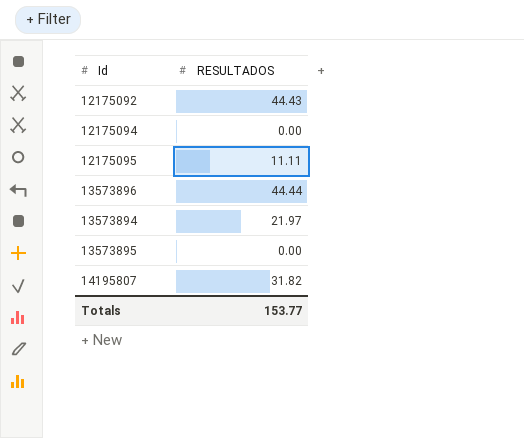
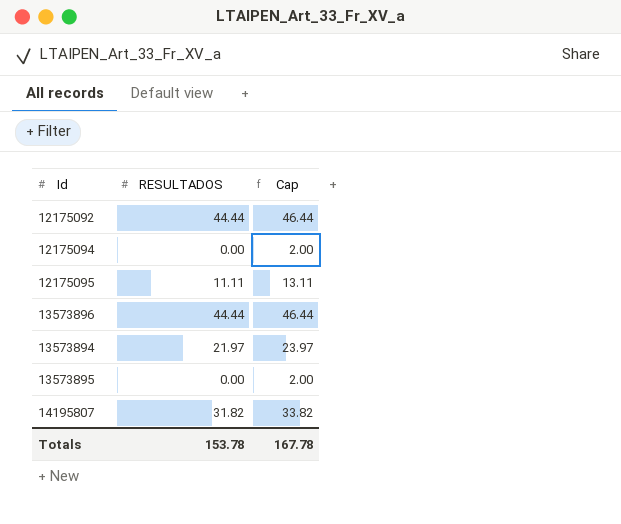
column Cap | formula: none -> [RESULTADOS] + 2
12175092 | RESULTADOS: 44.43 -> 44.44
Totals | RESULTADOS: 153.77 -> 153.78

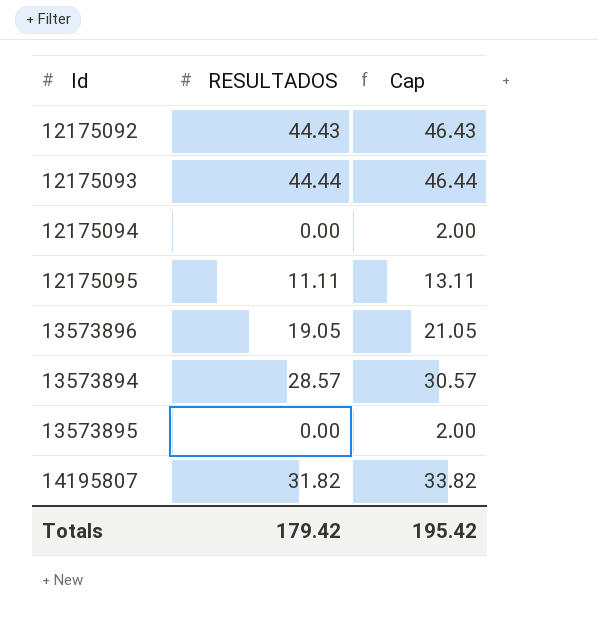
12175092 | RESULTADOS: 44.44 -> 44.43
12175092 | Cap: 46.44 -> 46.43
row 12175093: none -> 44.44 | 46.44
13573896 | RESULTADOS: 44.44 -> 19.05
13573896 | Cap: 46.44 -> 21.05
13573894 | RESULTADOS: 21.97 -> 28.57
13573894 | Cap: 23.97 -> 30.57
Totals | RESULTADOS: 153.78 -> 179.42
Totals | Cap: 167.78 -> 195.42

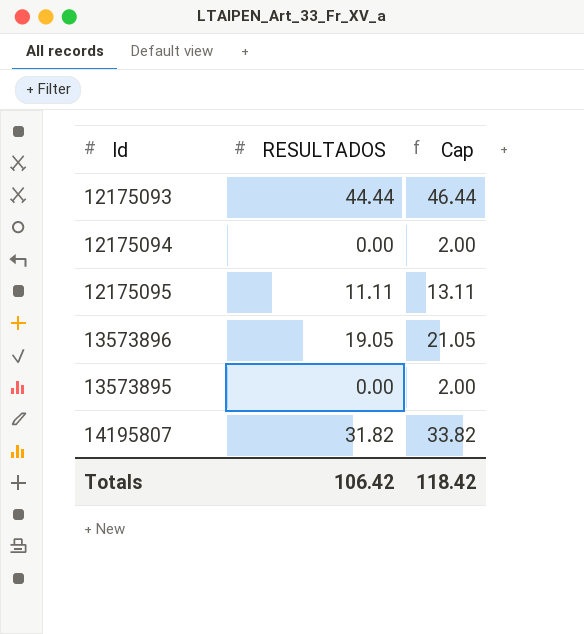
row 12175092: 44.43 | 46.43 -> none
row 13573894: 28.57 | 30.57 -> none
Totals | RESULTADOS: 179.42 -> 106.42
Totals | Cap: 195.42 -> 118.42

